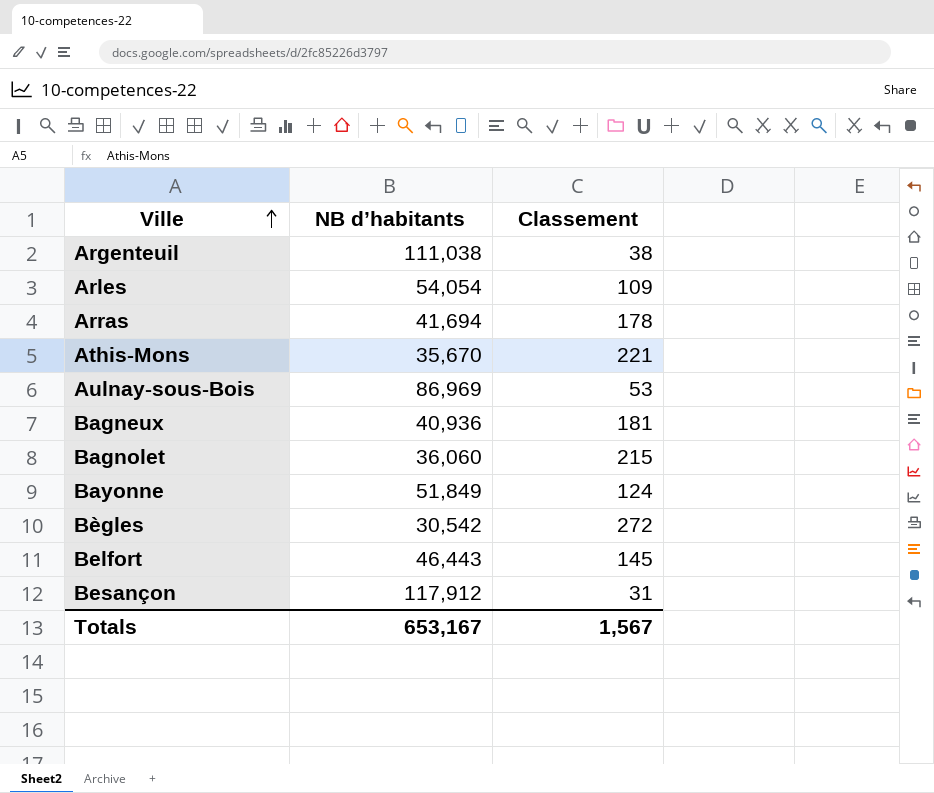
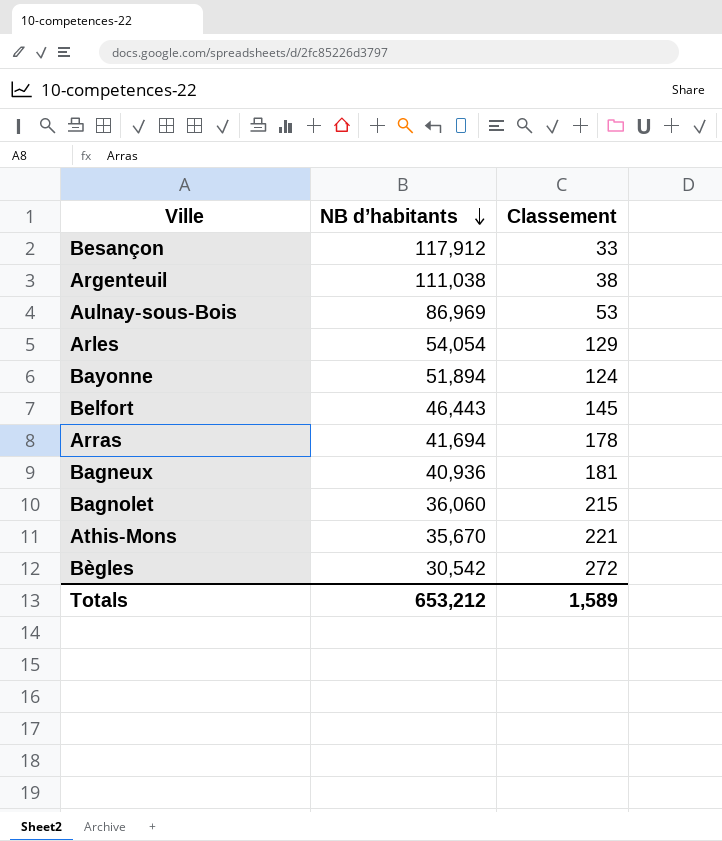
row order: Ville ascending -> NB d’habitants descending
Besançon | Classement: 31 -> 33
Arles | Classement: 109 -> 129
Bayonne | NB d’habitants: 51,849 -> 51,894
Totals | NB d’habitants: 653,167 -> 653,212
Totals | Classement: 1,567 -> 1,589

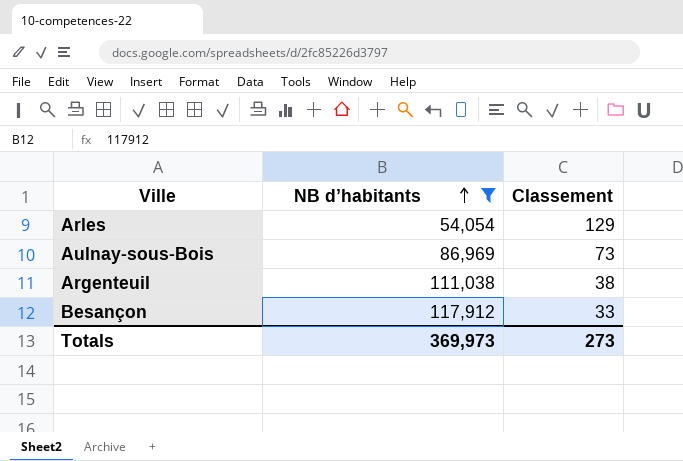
filter: none -> NB d’habitants >= 54,054
row order: NB d’habitants descending -> NB d’habitants ascending
Aulnay-sous-Bois | Classement: 53 -> 73
Totals | NB d’habitants: 653,212 -> 369,973
Totals | Classement: 1,589 -> 273

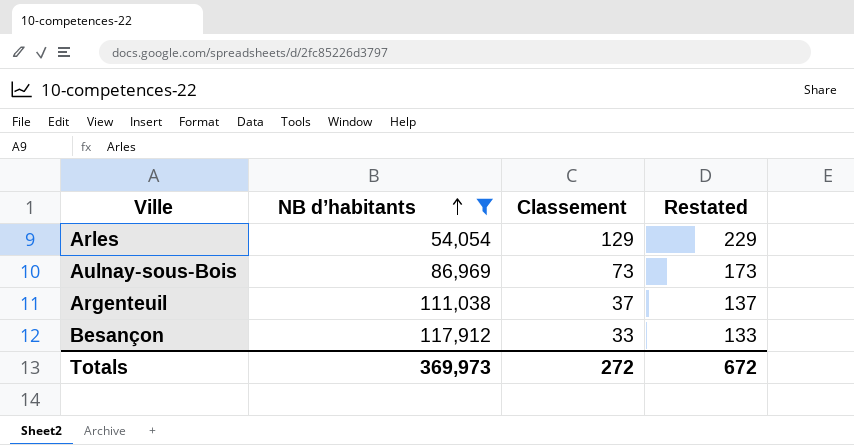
column Restated | formula: none -> [Classement] + 100
Argenteuil | Classement: 38 -> 37
Totals | Classement: 273 -> 272

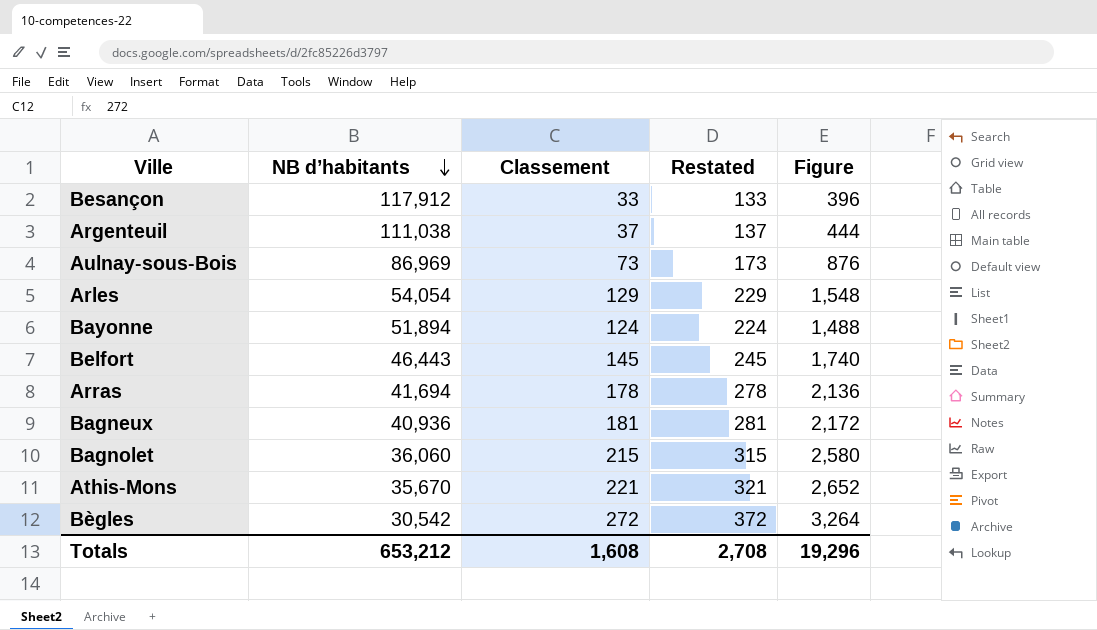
filter: NB d’habitants >= 54,054 -> none
row order: NB d’habitants ascending -> NB d’habitants descending
column Figure | formula: none -> [Classement] * 12
Totals | NB d’habitants: 369,973 -> 653,212
Totals | Classement: 272 -> 1,608
Totals | Restated: 672 -> 2,708

